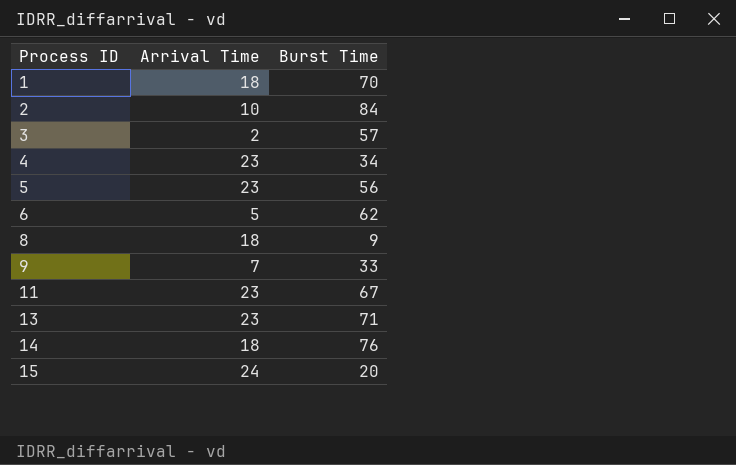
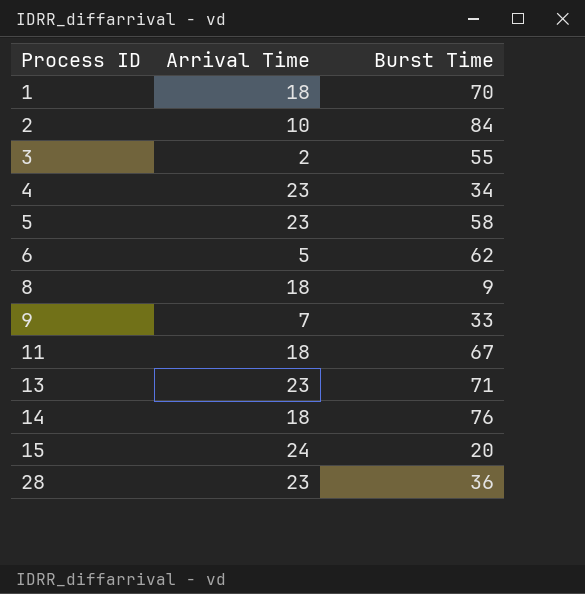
3 | Burst Time: 57 -> 55
5 | Burst Time: 56 -> 58
11 | Arrival Time: 23 -> 18
row 28: none -> 23 | 36

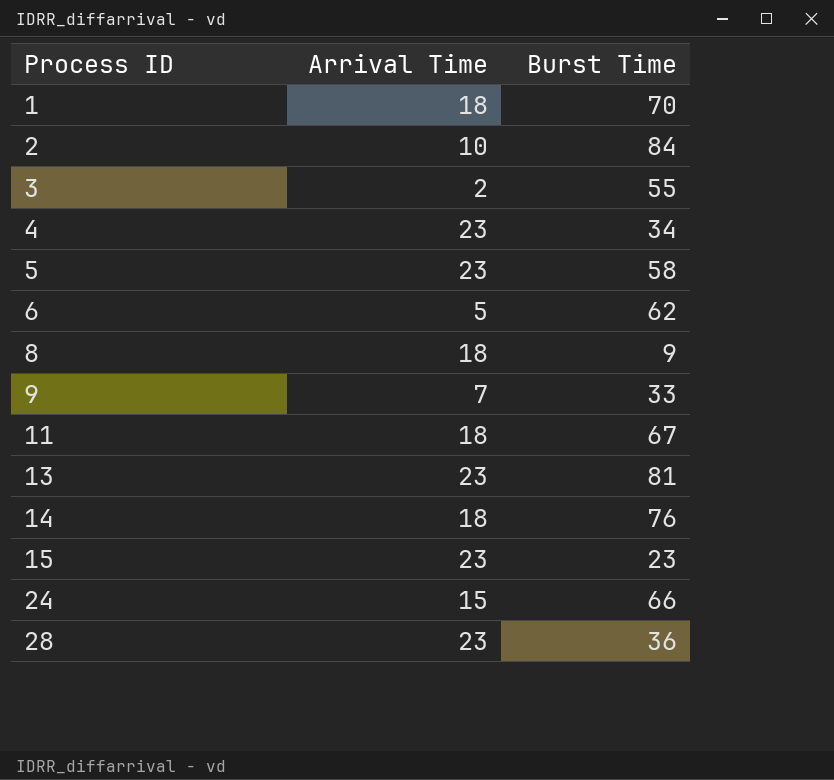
13 | Burst Time: 71 -> 81
15 | Arrival Time: 24 -> 23
15 | Burst Time: 20 -> 23
row 24: none -> 15 | 66

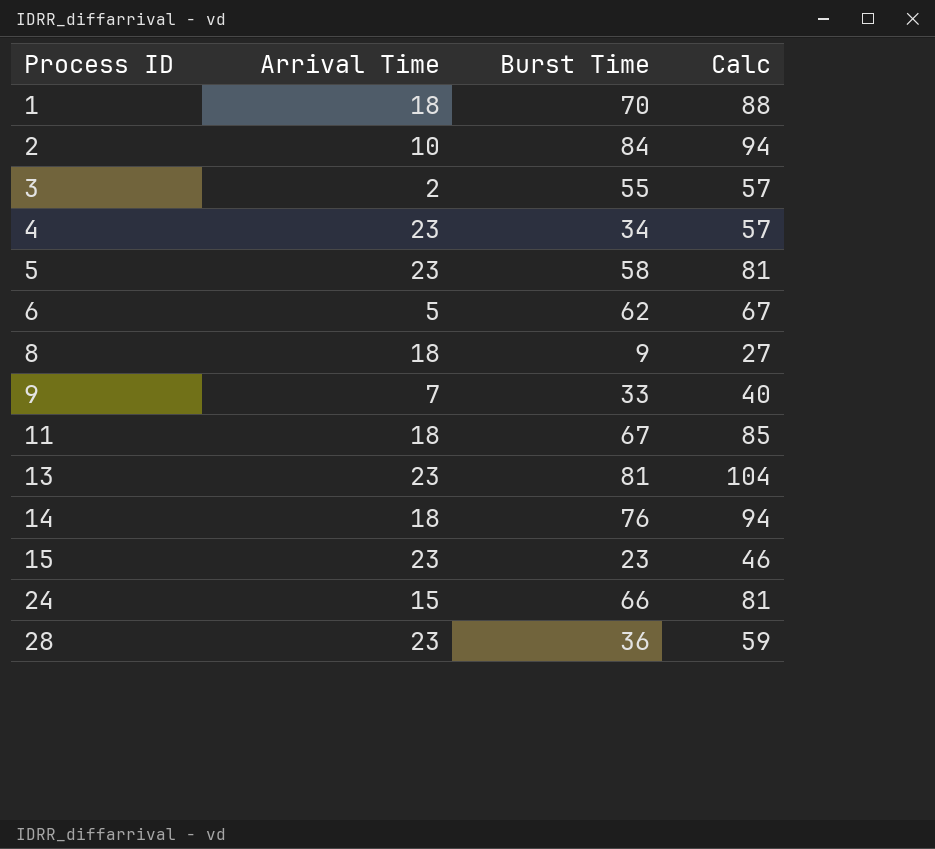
column Calc | formula: none -> [Arrival Time] + [Burst Time]

